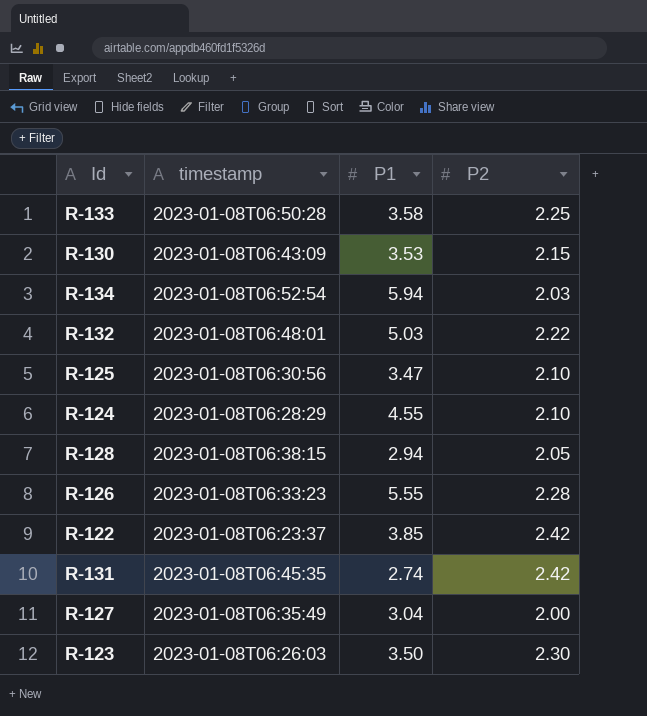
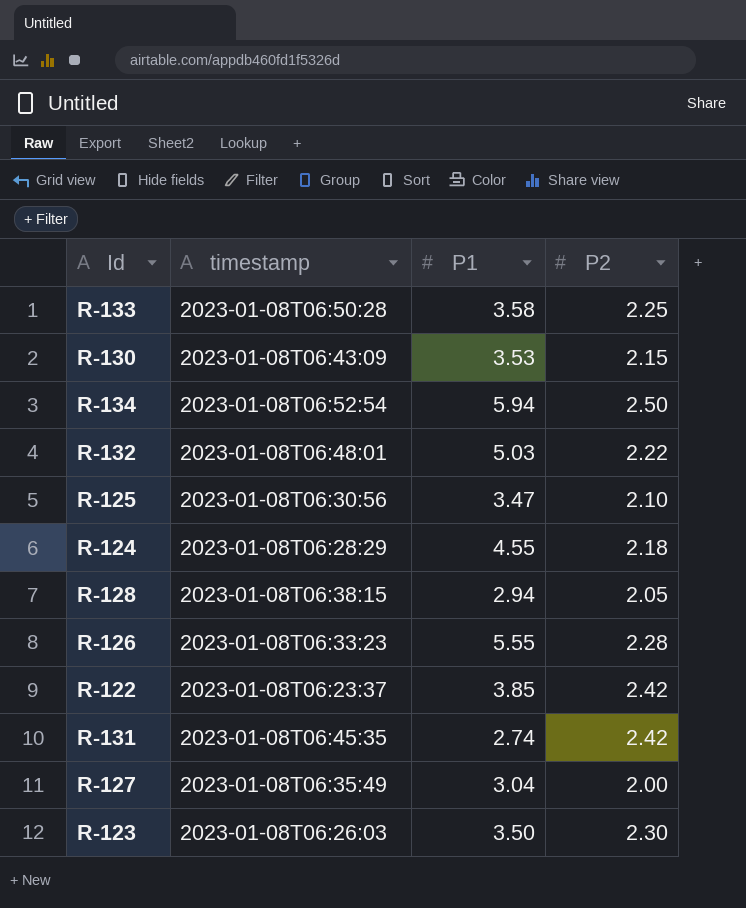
R-134 | P2: 2.03 -> 2.50
R-124 | P2: 2.10 -> 2.18

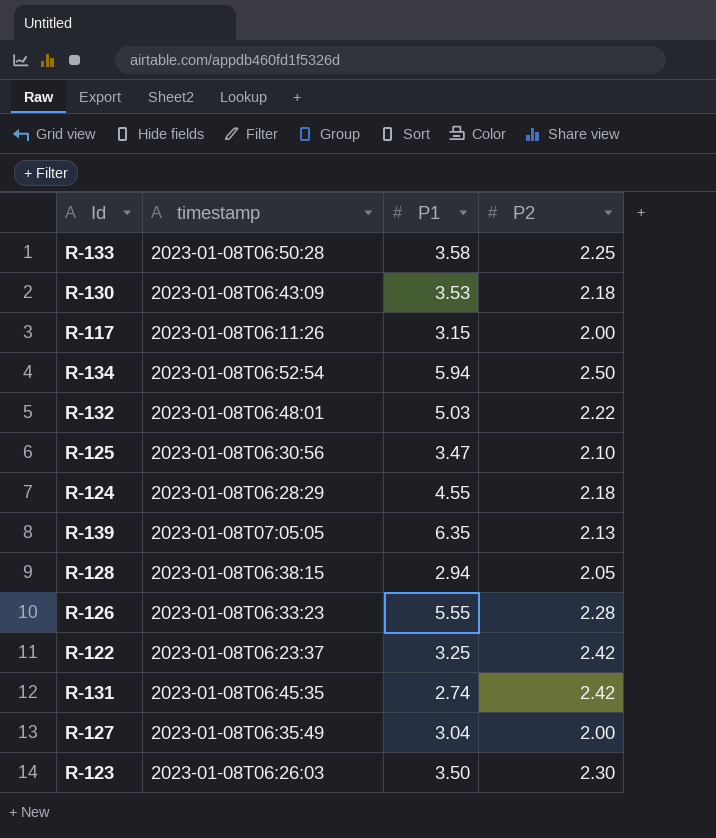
R-130 | P2: 2.15 -> 2.18
row R-117: none -> 2023-01-08T06:11:26 | 3.15 | 2.00
row R-139: none -> 2023-01-08T07:05:05 | 6.35 | 2.13
R-122 | P1: 3.85 -> 3.25

